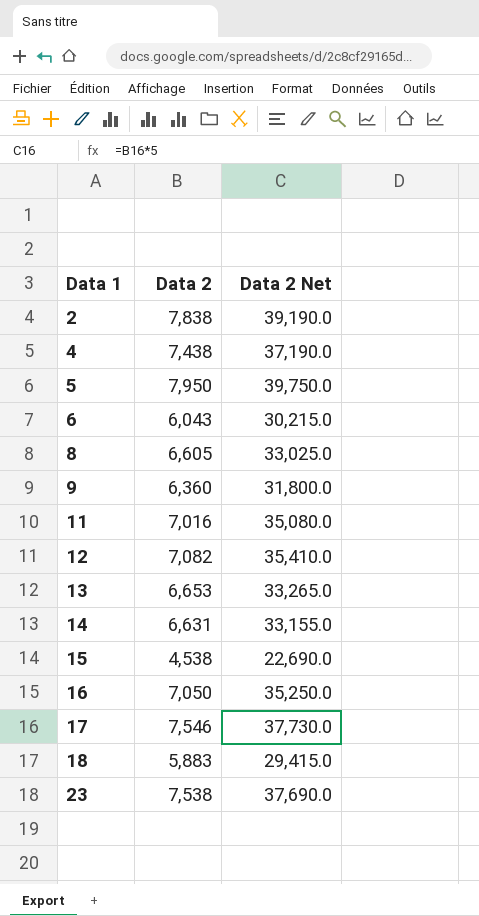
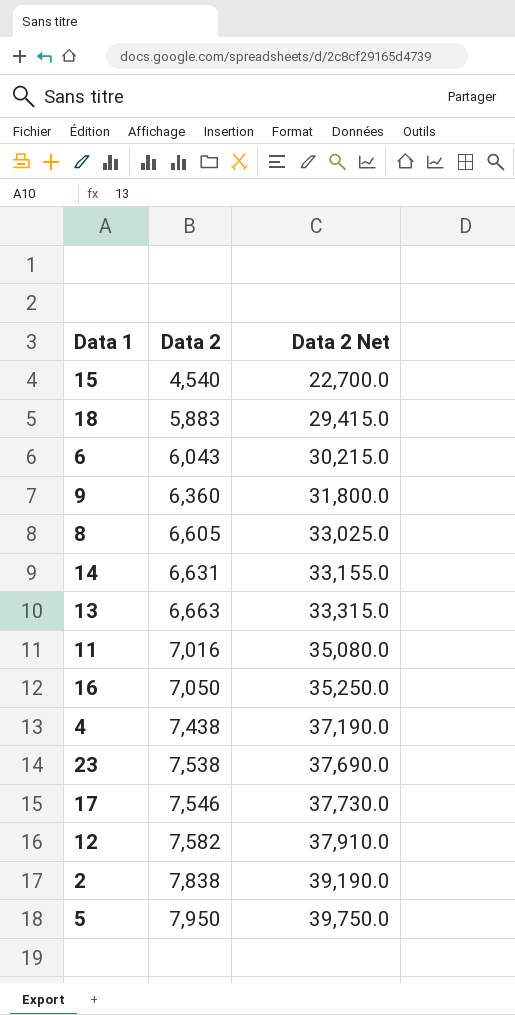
row order: Data 1 ascending -> Data 2 ascending
15 | Data 2: 4,538 -> 4,540
15 | Data 2 Net: 22,690.0 -> 22,700.0
13 | Data 2: 6,653 -> 6,663
13 | Data 2 Net: 33,265.0 -> 33,315.0
12 | Data 2: 7,082 -> 7,582
12 | Data 2 Net: 35,410.0 -> 37,910.0

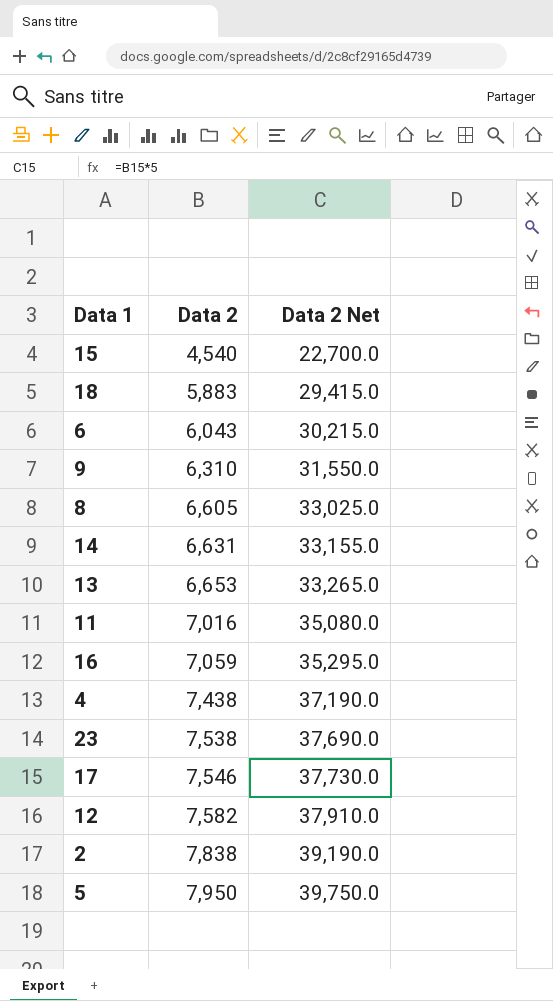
9 | Data 2: 6,360 -> 6,310
9 | Data 2 Net: 31,800.0 -> 31,550.0
13 | Data 2: 6,663 -> 6,653
13 | Data 2 Net: 33,315.0 -> 33,265.0
16 | Data 2: 7,050 -> 7,059
16 | Data 2 Net: 35,250.0 -> 35,295.0

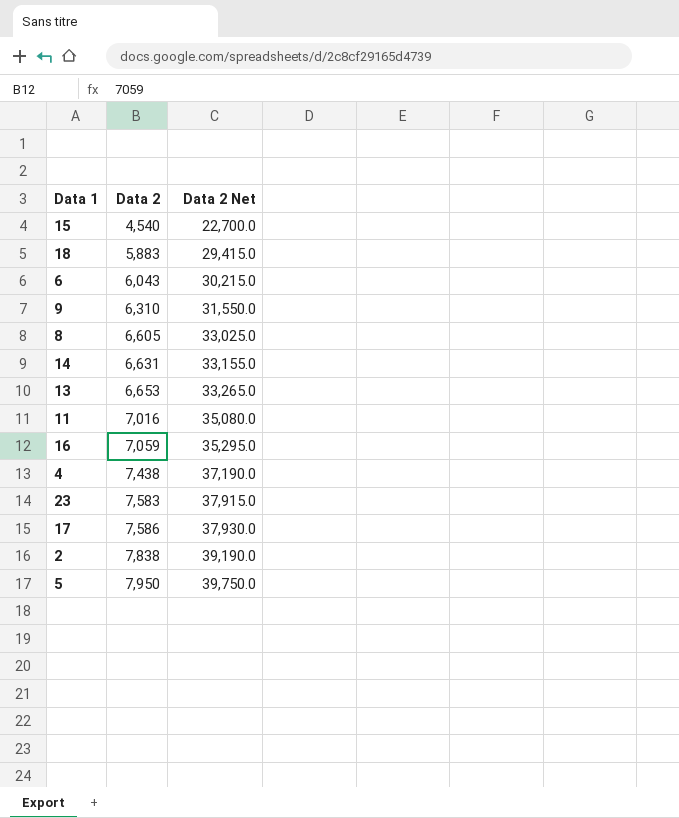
row 12: 7,582 | 37,910.0 -> none
23 | Data 2: 7,538 -> 7,583
23 | Data 2 Net: 37,690.0 -> 37,915.0
17 | Data 2: 7,546 -> 7,586
17 | Data 2 Net: 37,730.0 -> 37,930.0

